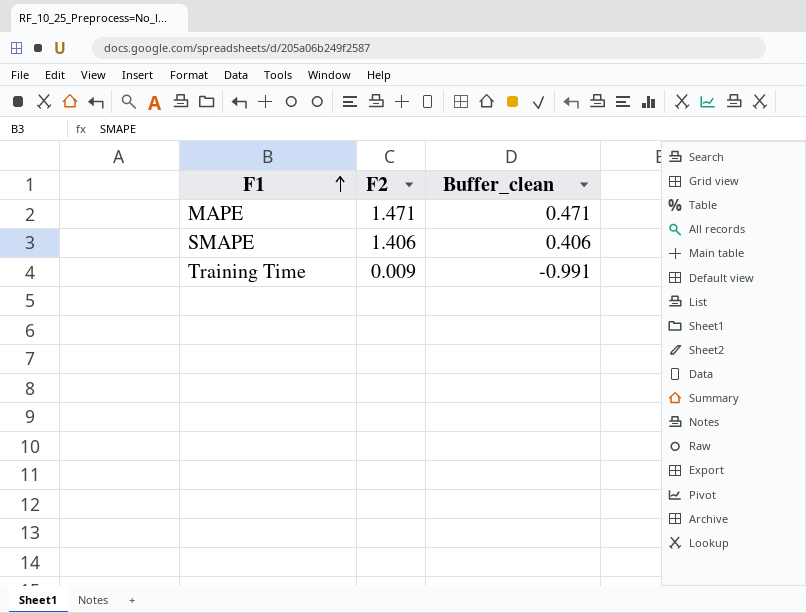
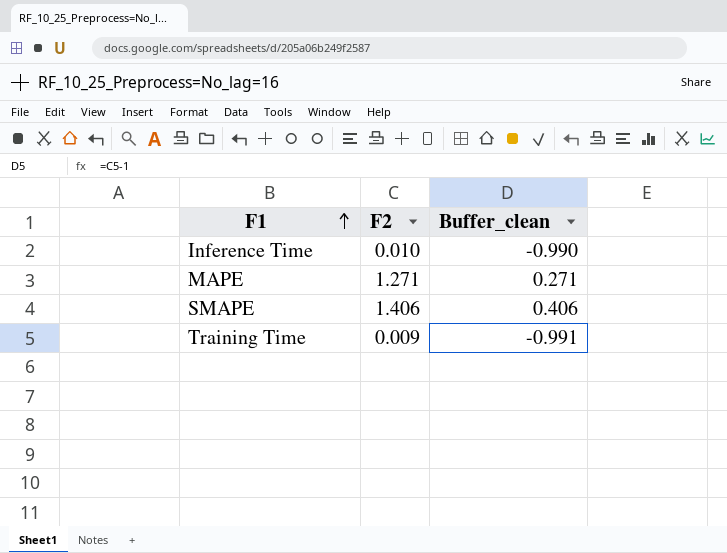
row Inference Time: none -> 0.010 | -0.990
MAPE | F2: 1.471 -> 1.271
MAPE | Buffer_clean: 0.471 -> 0.271

